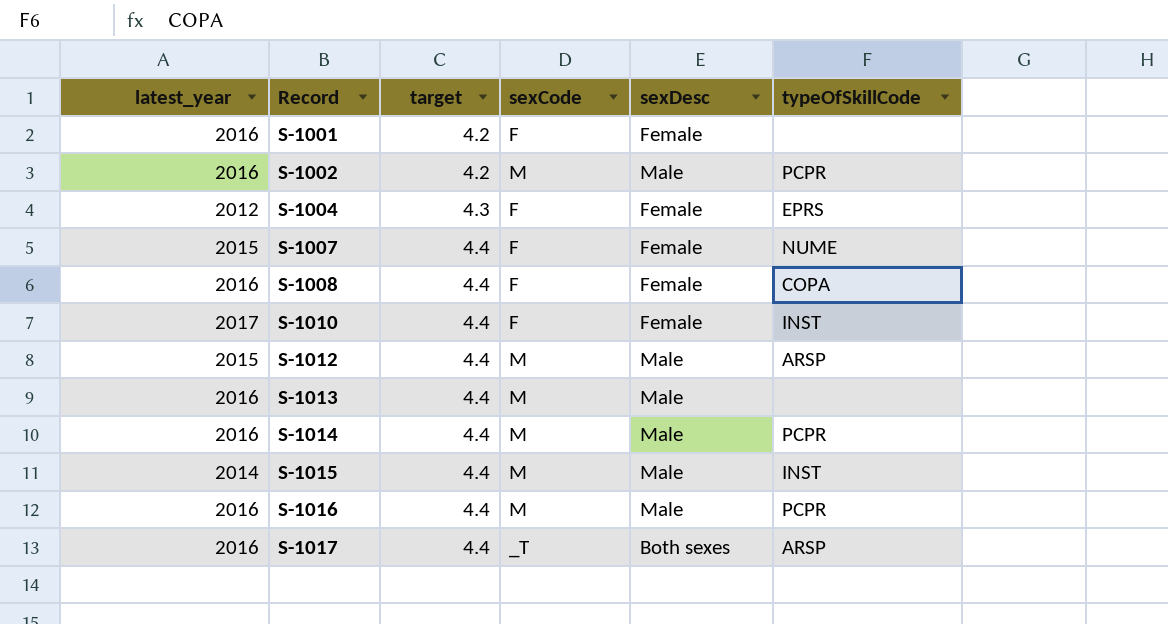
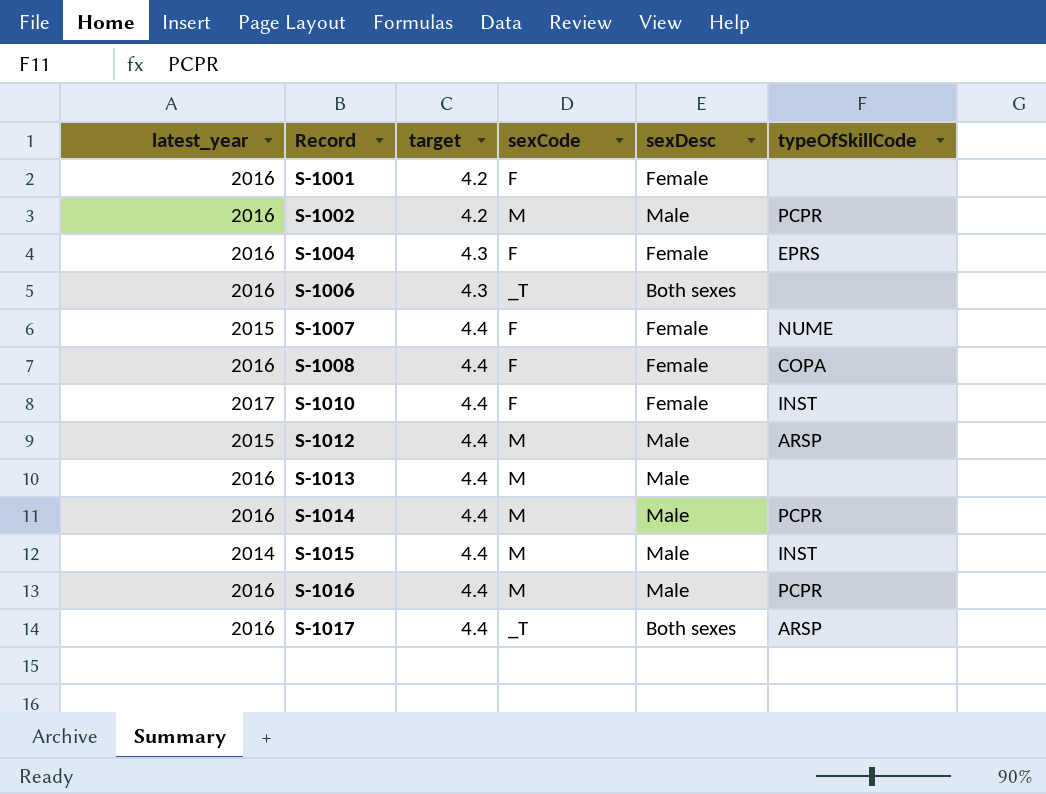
S-1004 | latest_year: 2012 -> 2016
row S-1006: none -> 2016 | 4.3 | _T | Both sexes | none

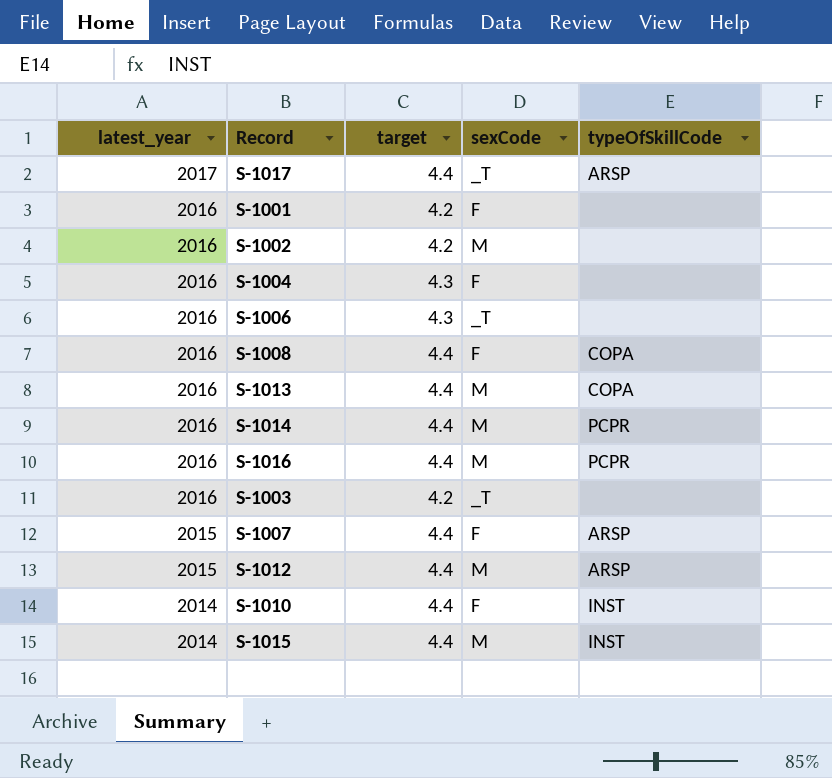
row order: Record ascending -> latest_year descending
column sexDesc | position: 5 -> none
S-1017 | latest_year: 2016 -> 2017
S-1002 | typeOfSkillCode: PCPR -> none
S-1004 | typeOfSkillCode: EPRS -> none
S-1013 | typeOfSkillCode: none -> COPA
row S-1003: none -> 2016 | 4.2 | _T | none
S-1007 | typeOfSkillCode: NUME -> ARSP
S-1010 | latest_year: 2017 -> 2014

